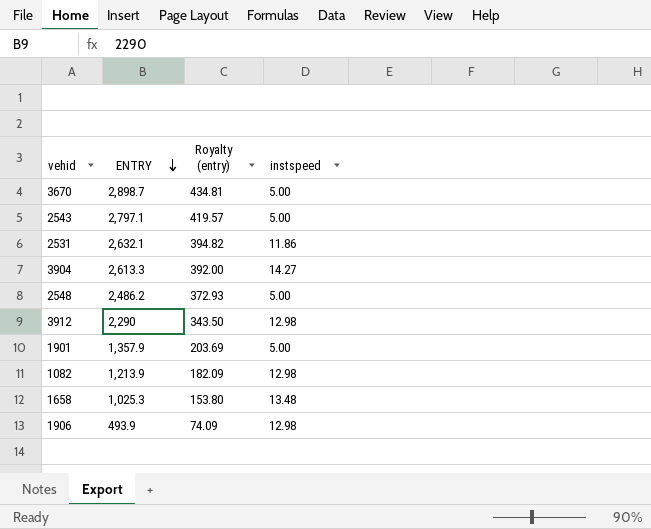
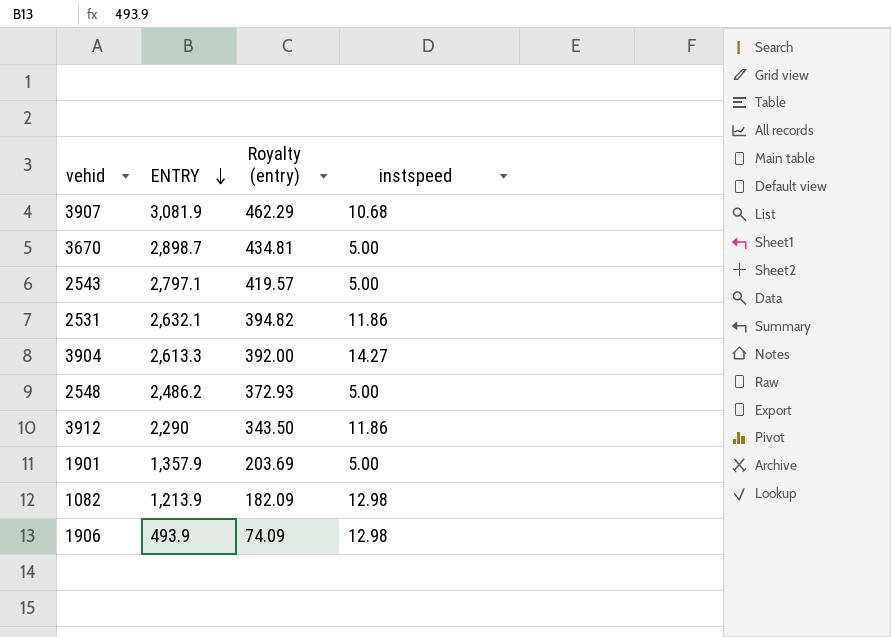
row 1658: 1,025.3 | 153.80 | 13.48 -> none
row 3907: none -> 3,081.9 | 462.29 | 10.68
3912 | instspeed: 12.98 -> 11.86

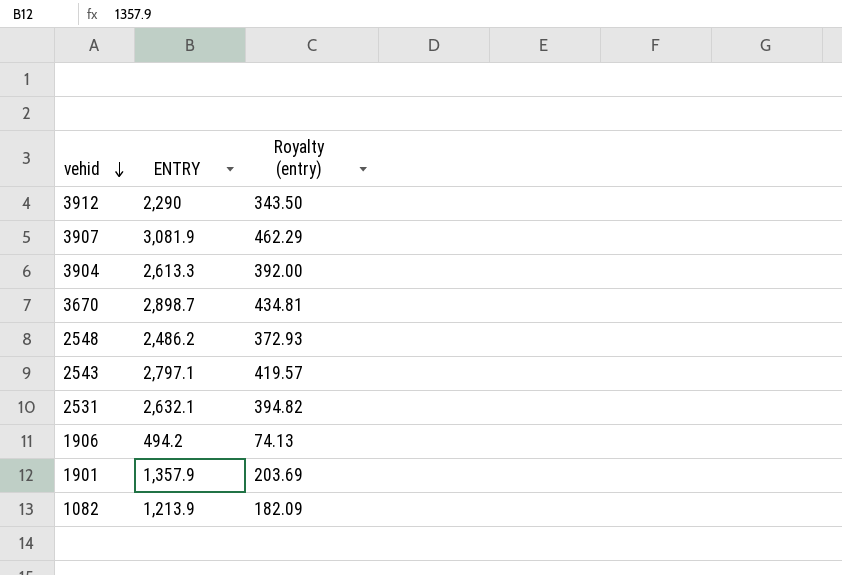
row order: ENTRY descending -> vehid descending
column instspeed | position: 4 -> none
1906 | ENTRY: 493.9 -> 494.2
1906 | Royalty (entry): 74.09 -> 74.13

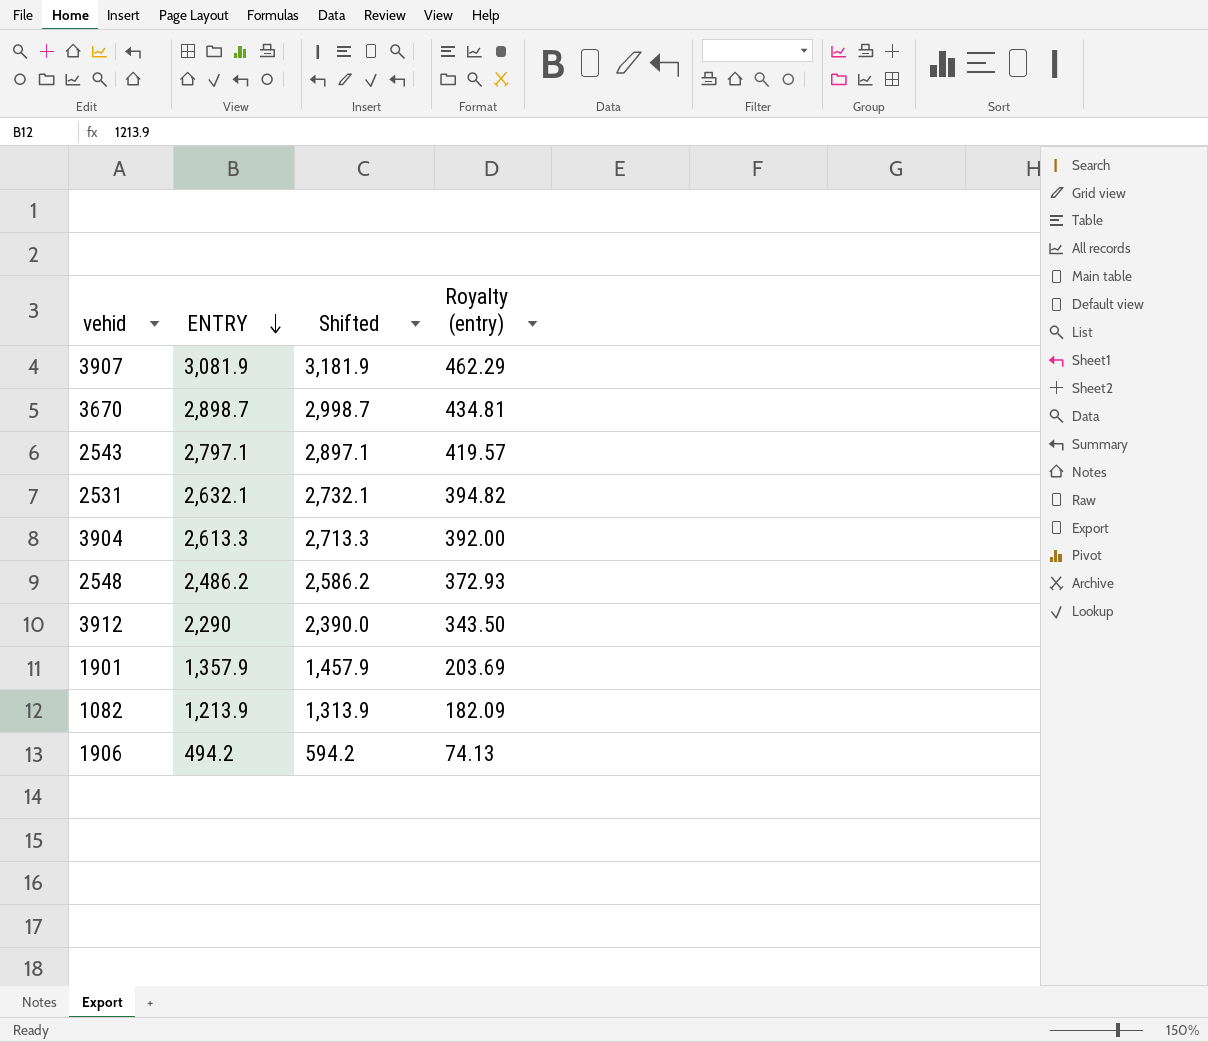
row order: vehid descending -> ENTRY descending
column Shifted | formula: none -> [ENTRY] + 100

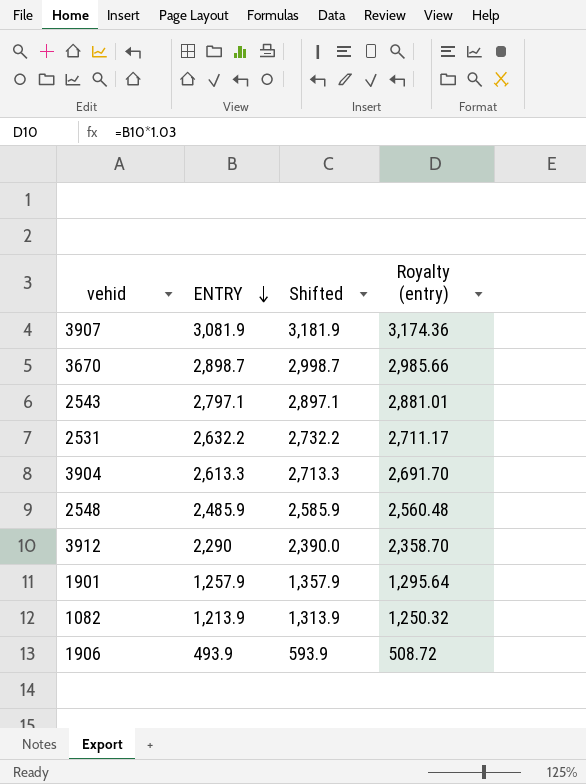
column Royalty (entry) | formula: [ENTRY] * 0.15 -> [ENTRY] * 1.03
2531 | ENTRY: 2,632.1 -> 2,632.2
2531 | Shifted: 2,732.1 -> 2,732.2
2548 | ENTRY: 2,486.2 -> 2,485.9
2548 | Shifted: 2,586.2 -> 2,585.9
1901 | ENTRY: 1,357.9 -> 1,257.9
1901 | Shifted: 1,457.9 -> 1,357.9
1906 | ENTRY: 494.2 -> 493.9
1906 | Shifted: 594.2 -> 593.9

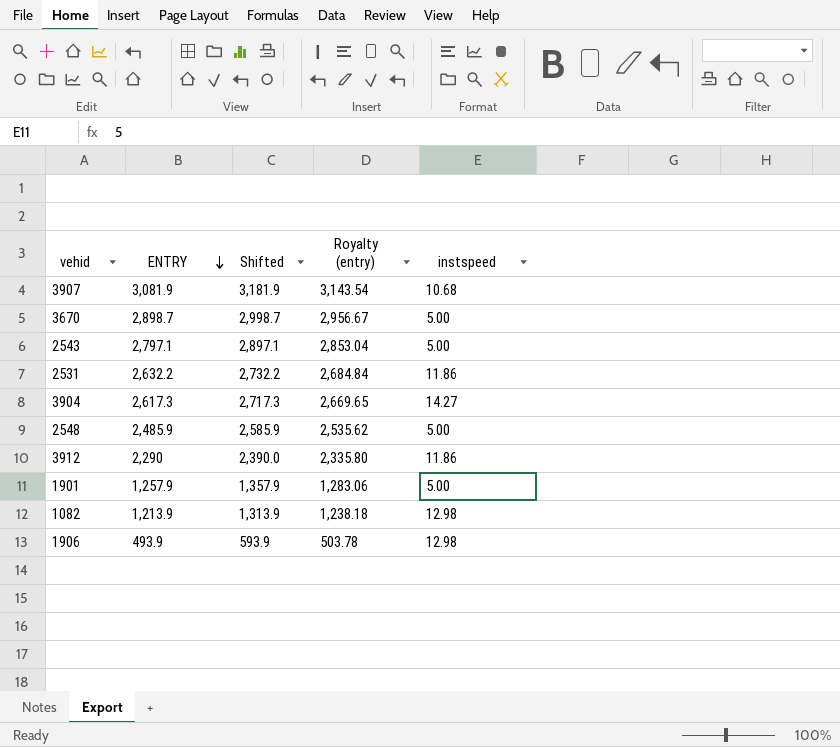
column Royalty (entry) | formula: [ENTRY] * 1.03 -> [ENTRY] * 1.02
column instspeed | position: none -> 5
3904 | ENTRY: 2,613.3 -> 2,617.3
3904 | Shifted: 2,713.3 -> 2,717.3

